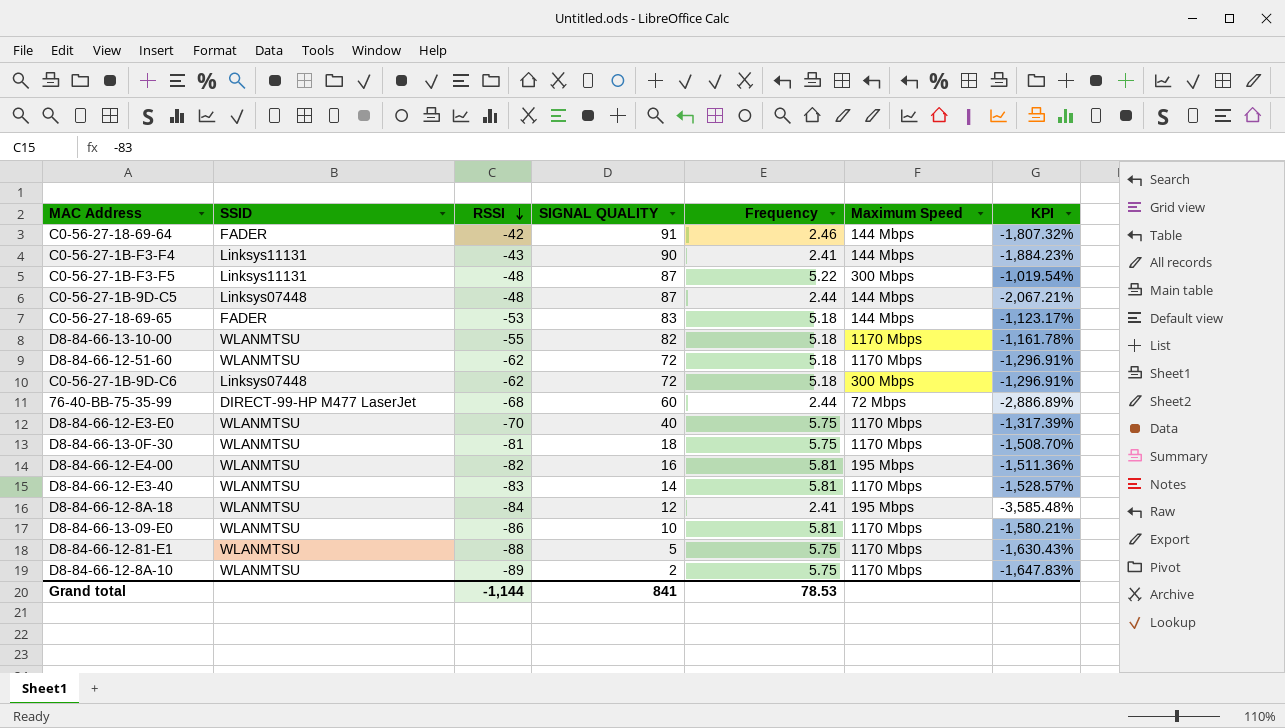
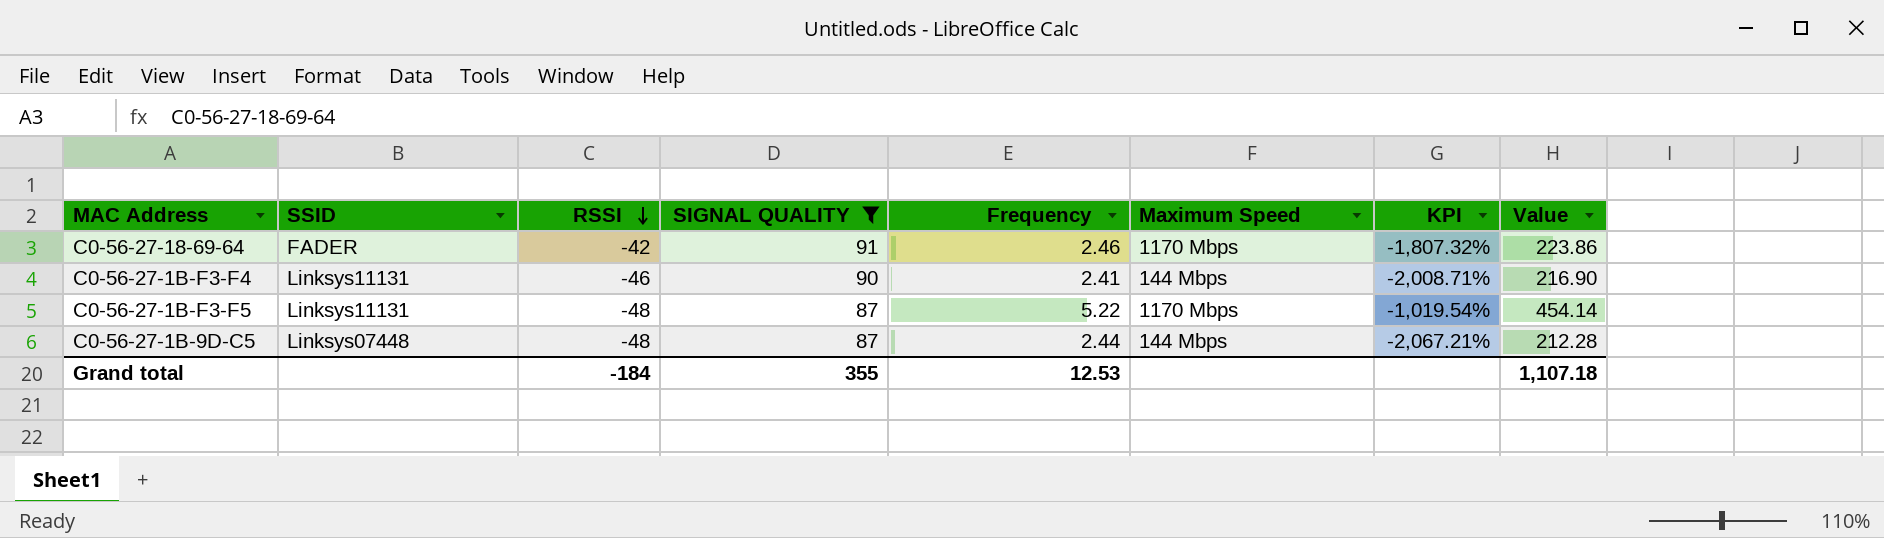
filter: none -> SIGNAL QUALITY >= 87
column Value | formula: none -> [SIGNAL QUALITY] * [Frequency]
C0-56-27-18-69-64 | Maximum Speed: 144 Mbps -> 1170 Mbps
C0-56-27-1B-F3-F4 | RSSI: -43 -> -46
C0-56-27-1B-F3-F4 | KPI: -1,884.23% -> -2,008.71%
C0-56-27-1B-F3-F5 | Maximum Speed: 300 Mbps -> 1170 Mbps
Grand total | RSSI: -1,144 -> -184
Grand total | SIGNAL QUALITY: 841 -> 355
Grand total | Frequency: 78.53 -> 12.53

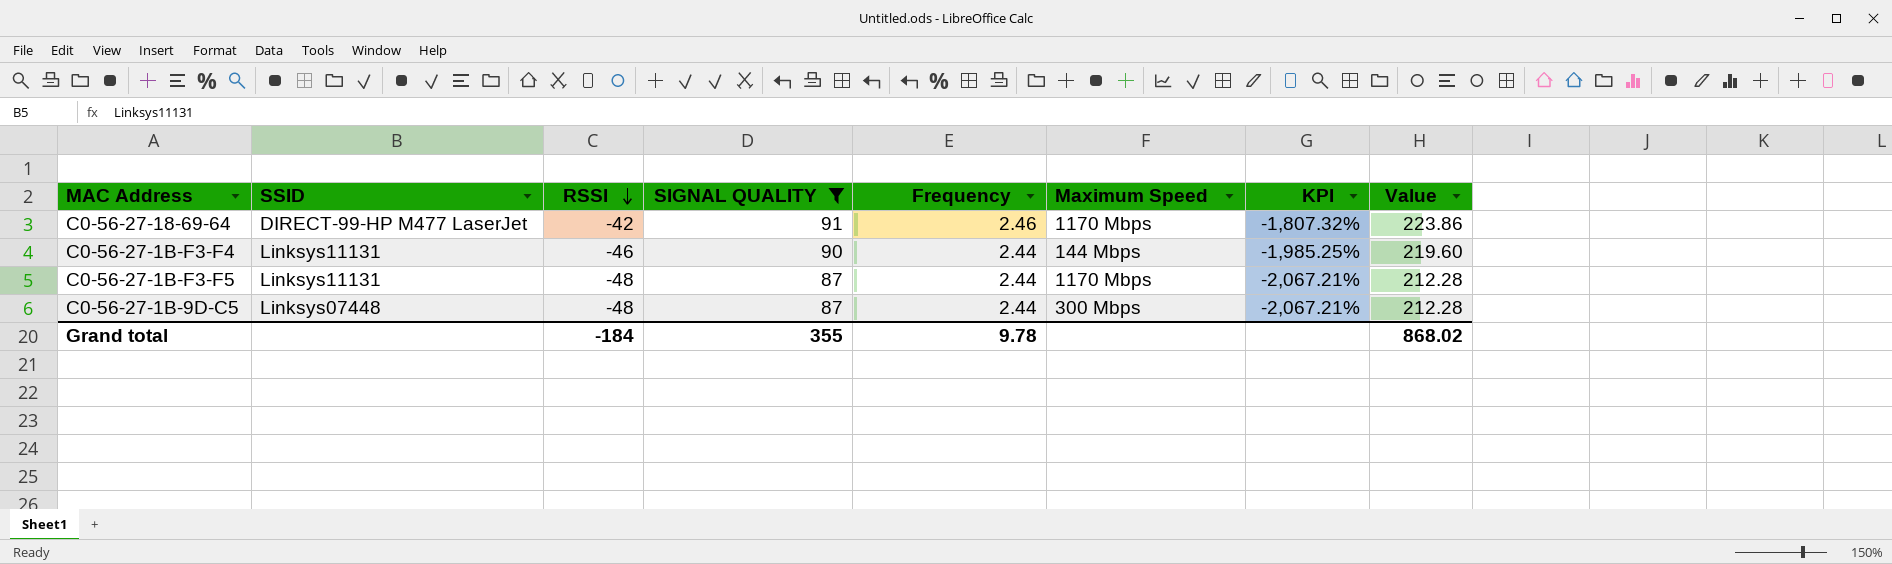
C0-56-27-18-69-64 | SSID: FADER -> DIRECT-99-HP M477 LaserJet
C0-56-27-1B-F3-F4 | Frequency: 2.41 -> 2.44
C0-56-27-1B-F3-F4 | KPI: -2,008.71% -> -1,985.25%
C0-56-27-1B-F3-F4 | Value: 216.90 -> 219.60
C0-56-27-1B-F3-F5 | Frequency: 5.22 -> 2.44
C0-56-27-1B-F3-F5 | KPI: -1,019.54% -> -2,067.21%
C0-56-27-1B-F3-F5 | Value: 454.14 -> 212.28
C0-56-27-1B-9D-C5 | Maximum Speed: 144 Mbps -> 300 Mbps
Grand total | Frequency: 12.53 -> 9.78
Grand total | Value: 1,107.18 -> 868.02

